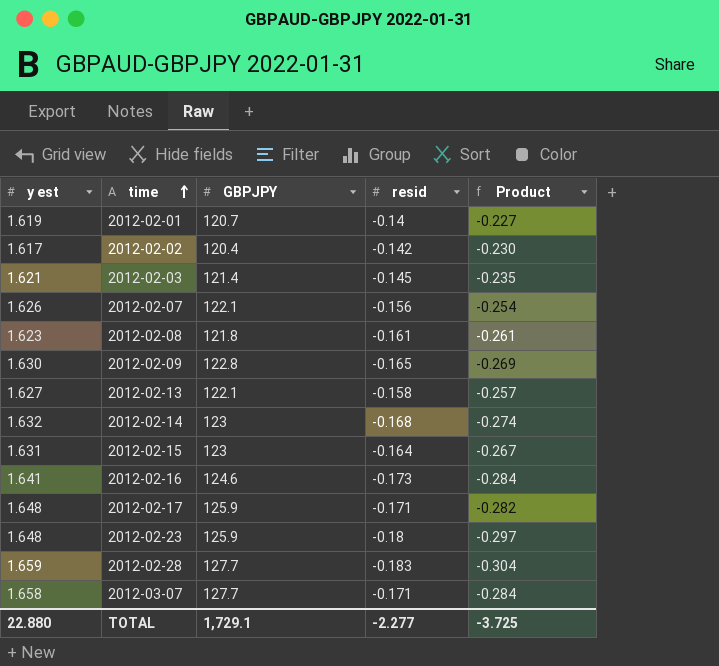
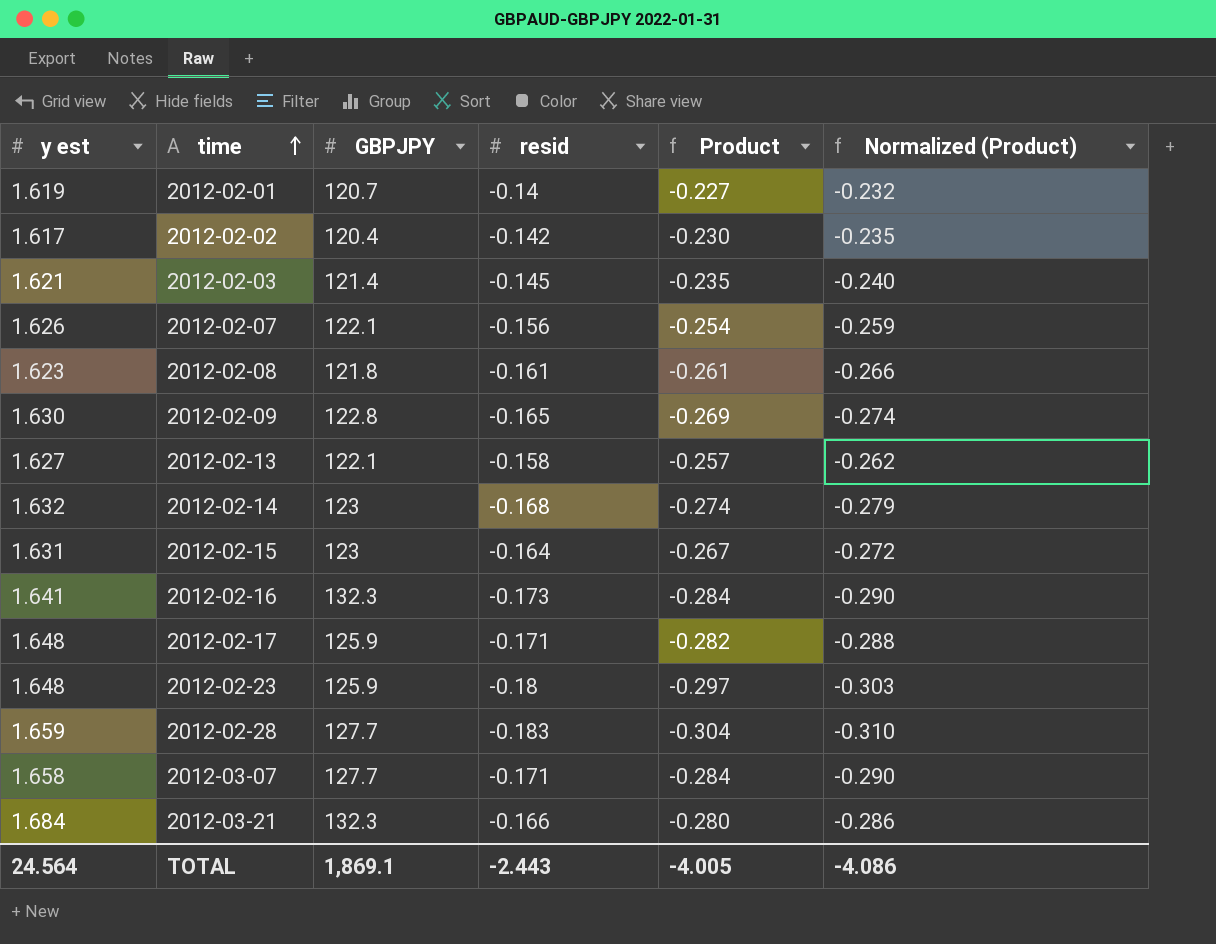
column Normalized (Product) | formula: none -> [Product] * 1.02
2012-02-16 | GBPJPY: 124.6 -> 132.3
row 2012-03-21: none -> 1.684 | 132.3 | -0.166 | -0.280 | -0.286
TOTAL | y est: 22.880 -> 24.564
TOTAL | GBPJPY: 1,729.1 -> 1,869.1
TOTAL | resid: -2.277 -> -2.443
TOTAL | Product: -3.725 -> -4.005

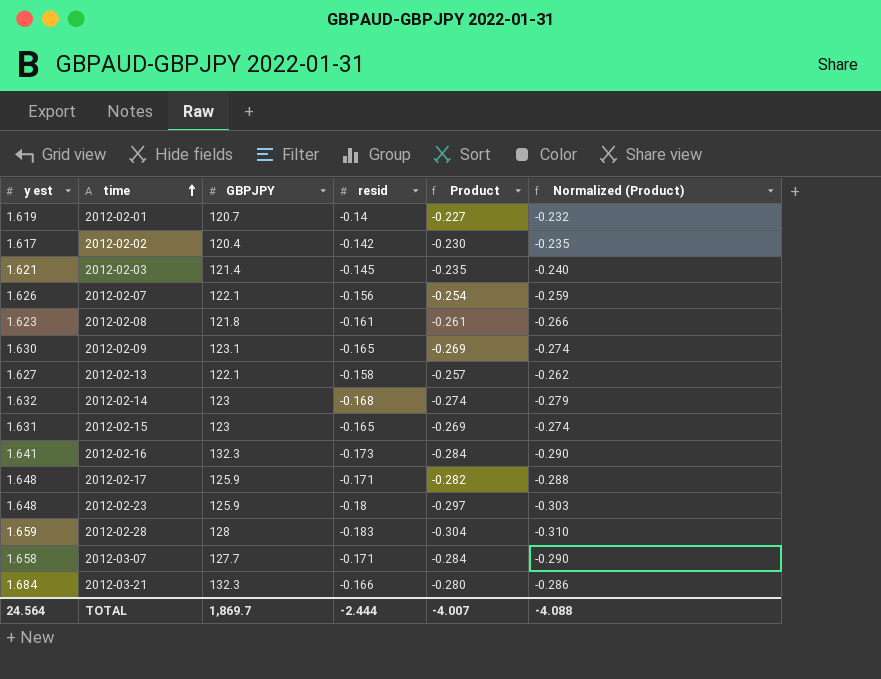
2012-02-09 | GBPJPY: 122.8 -> 123.1
2012-02-15 | resid: -0.164 -> -0.165
2012-02-15 | Product: -0.267 -> -0.269
2012-02-15 | Normalized (Product): -0.272 -> -0.274
2012-02-28 | GBPJPY: 127.7 -> 128
TOTAL | GBPJPY: 1,869.1 -> 1,869.7
TOTAL | resid: -2.443 -> -2.444
TOTAL | Product: -4.005 -> -4.007
TOTAL | Normalized (Product): -4.086 -> -4.088

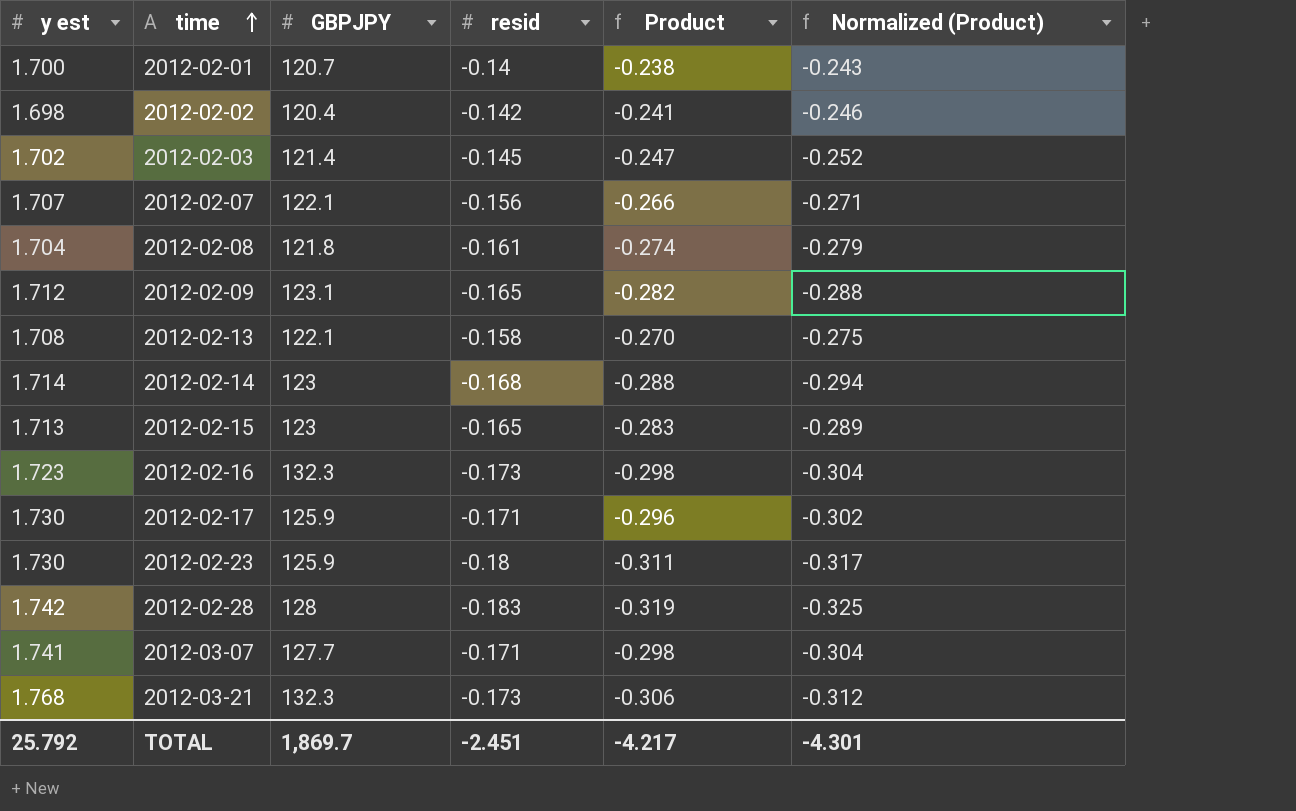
2012-02-01 | y est: 1.619 -> 1.700
2012-02-01 | Product: -0.227 -> -0.238
2012-02-01 | Normalized (Product): -0.232 -> -0.243
2012-02-02 | y est: 1.617 -> 1.698
2012-02-02 | Product: -0.230 -> -0.241
2012-02-02 | Normalized (Product): -0.235 -> -0.246
2012-02-03 | y est: 1.621 -> 1.702
2012-02-03 | Product: -0.235 -> -0.247
2012-02-03 | Normalized (Product): -0.240 -> -0.252
2012-02-07 | y est: 1.626 -> 1.707
2012-02-07 | Product: -0.254 -> -0.266
2012-02-07 | Normalized (Product): -0.259 -> -0.271
2012-02-08 | y est: 1.623 -> 1.704
2012-02-08 | Product: -0.261 -> -0.274
2012-02-08 | Normalized (Product): -0.266 -> -0.279
2012-02-09 | y est: 1.630 -> 1.712
2012-02-09 | Product: -0.269 -> -0.282
2012-02-09 | Normalized (Product): -0.274 -> -0.288
2012-02-13 | y est: 1.627 -> 1.708
2012-02-13 | Product: -0.257 -> -0.270
2012-02-13 | Normalized (Product): -0.262 -> -0.275
2012-02-14 | y est: 1.632 -> 1.714
2012-02-14 | Product: -0.274 -> -0.288
2012-02-14 | Normalized (Product): -0.279 -> -0.294
2012-02-15 | y est: 1.631 -> 1.713
2012-02-15 | Product: -0.269 -> -0.283
2012-02-15 | Normalized (Product): -0.274 -> -0.289
2012-02-16 | y est: 1.641 -> 1.723
2012-02-16 | Product: -0.284 -> -0.298
2012-02-16 | Normalized (Product): -0.290 -> -0.304
2012-02-17 | y est: 1.648 -> 1.730
2012-02-17 | Product: -0.282 -> -0.296
2012-02-17 | Normalized (Product): -0.288 -> -0.302
2012-02-23 | y est: 1.648 -> 1.730
2012-02-23 | Product: -0.297 -> -0.311
2012-02-23 | Normalized (Product): -0.303 -> -0.317
2012-02-28 | y est: 1.659 -> 1.742
2012-02-28 | Product: -0.304 -> -0.319
2012-02-28 | Normalized (Product): -0.310 -> -0.325
2012-03-07 | y est: 1.658 -> 1.741
2012-03-07 | Product: -0.284 -> -0.298
2012-03-07 | Normalized (Product): -0.290 -> -0.304
2012-03-21 | y est: 1.684 -> 1.768
2012-03-21 | resid: -0.166 -> -0.173
2012-03-21 | Product: -0.280 -> -0.306
2012-03-21 | Normalized (Product): -0.286 -> -0.312
TOTAL | y est: 24.564 -> 25.792
TOTAL | resid: -2.444 -> -2.451
TOTAL | Product: -4.007 -> -4.217
TOTAL | Normalized (Product): -4.088 -> -4.301

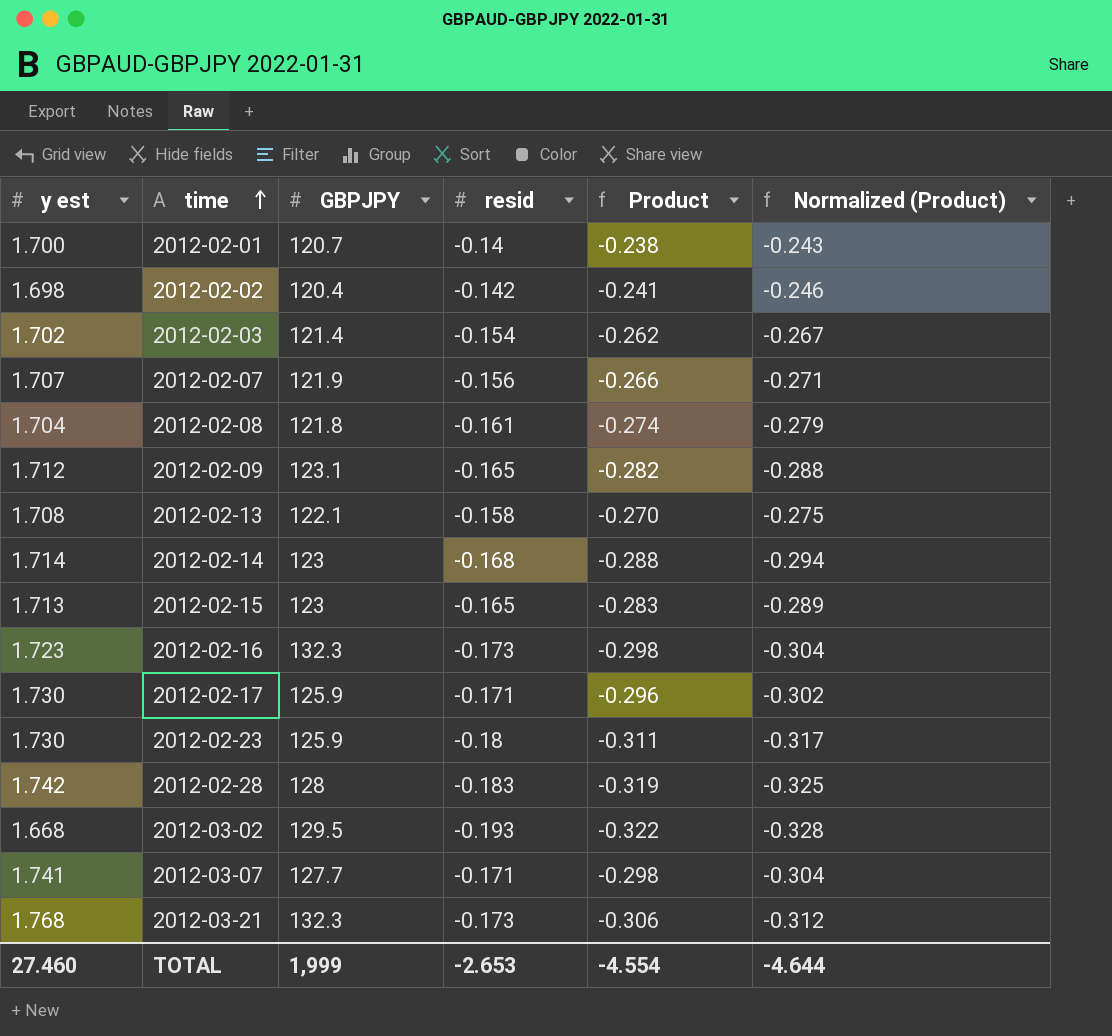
2012-02-03 | resid: -0.145 -> -0.154
2012-02-03 | Product: -0.247 -> -0.262
2012-02-03 | Normalized (Product): -0.252 -> -0.267
2012-02-07 | GBPJPY: 122.1 -> 121.9
row 2012-03-02: none -> 1.668 | 129.5 | -0.193 | -0.322 | -0.328
TOTAL | y est: 25.792 -> 27.460
TOTAL | GBPJPY: 1,869.7 -> 1,999
TOTAL | resid: -2.451 -> -2.653
TOTAL | Product: -4.217 -> -4.554
TOTAL | Normalized (Product): -4.301 -> -4.644

